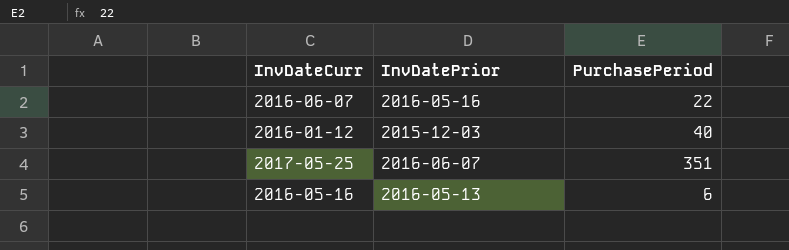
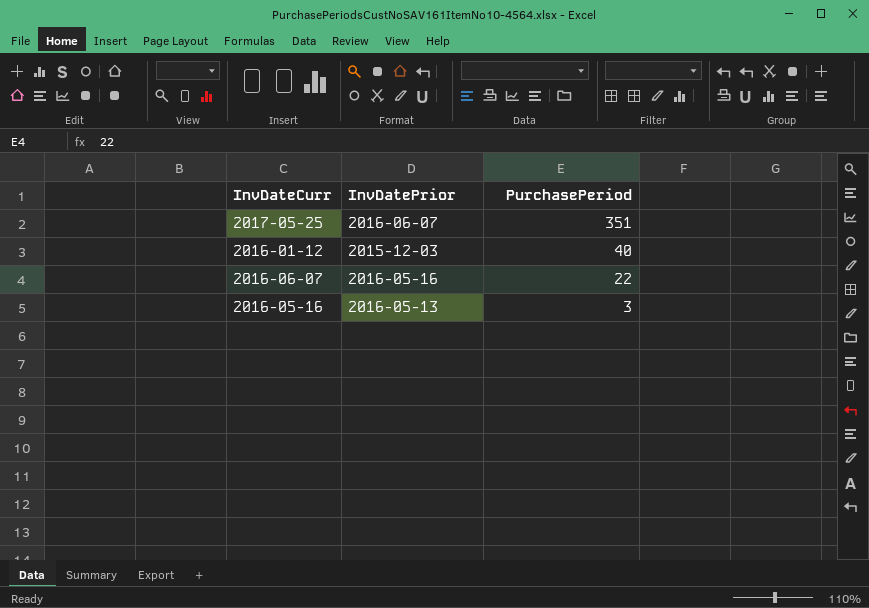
row order: none -> PurchasePeriod descending
2016-05-16 | PurchasePeriod: 6 -> 3

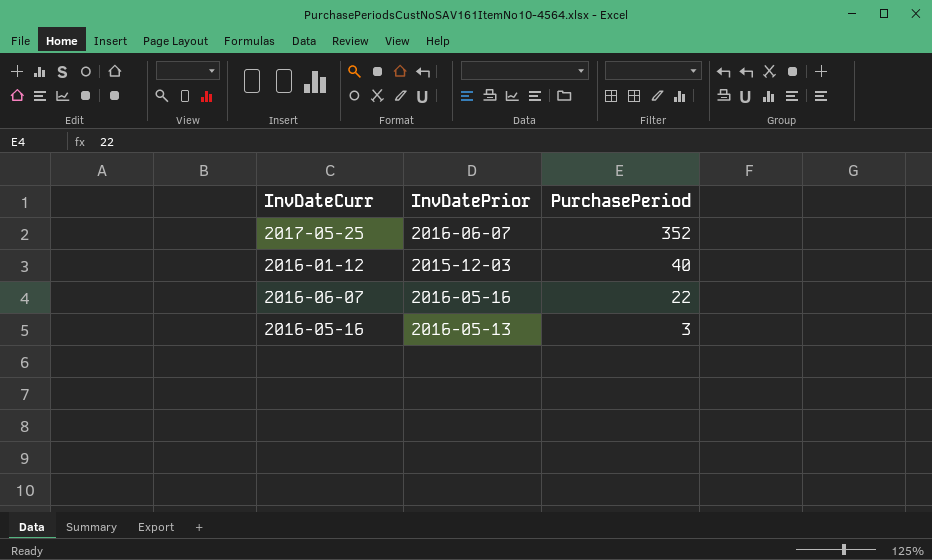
2017-05-25 | PurchasePeriod: 351 -> 352

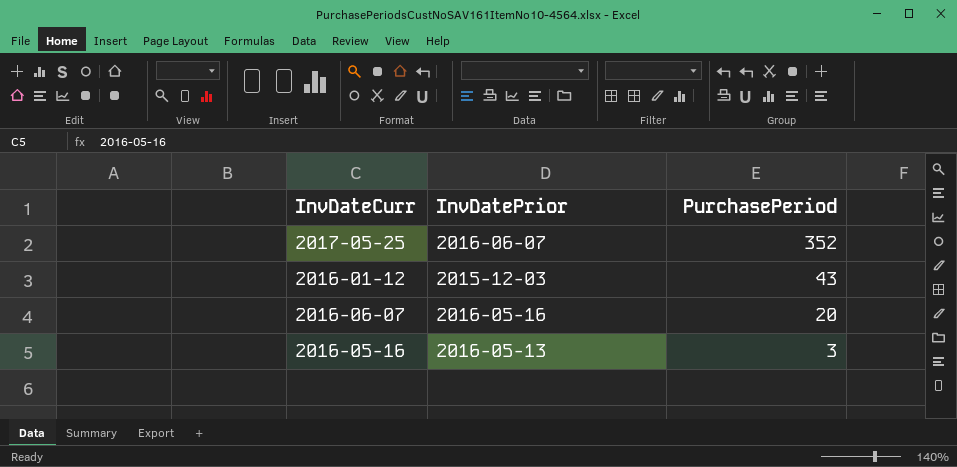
2016-01-12 | PurchasePeriod: 40 -> 43
2016-06-07 | PurchasePeriod: 22 -> 20

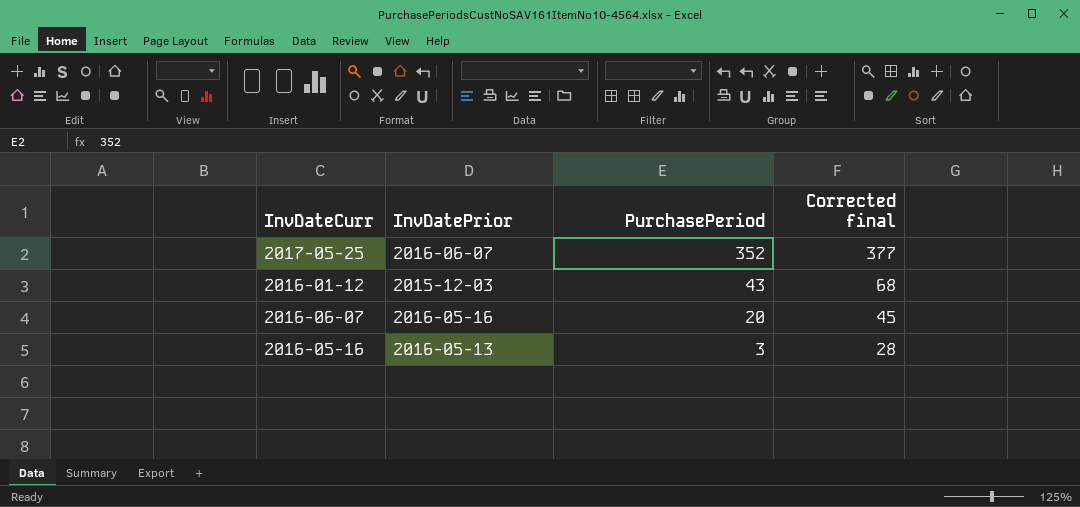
column Corrected final | formula: none -> [PurchasePeriod] + 25

